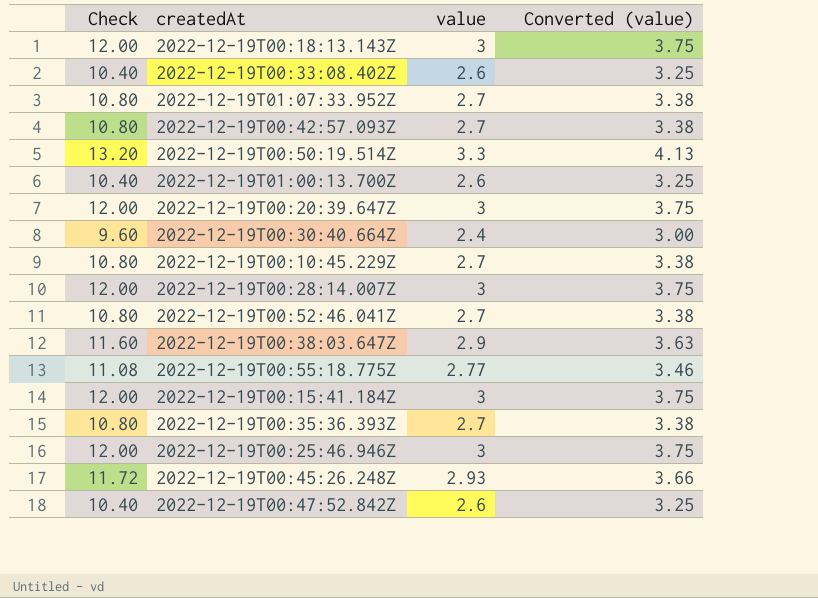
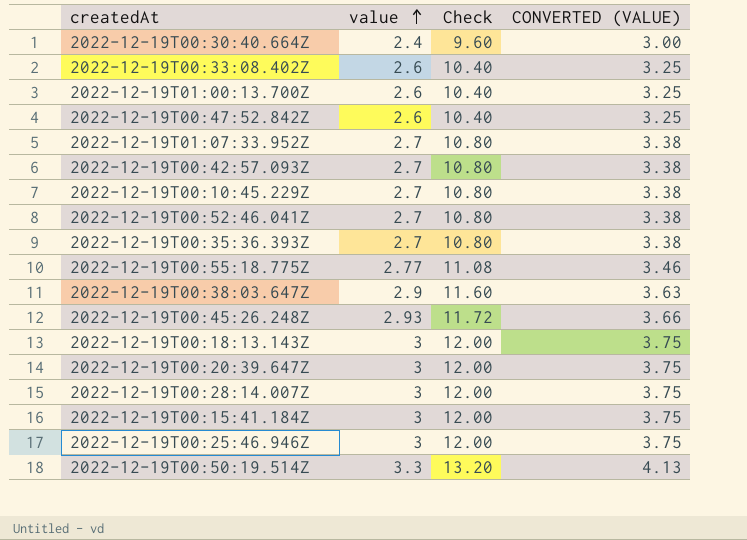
row order: none -> value ascending
column Check | position: 1 -> 3
column name: Converted (value) -> CONVERTED (VALUE)

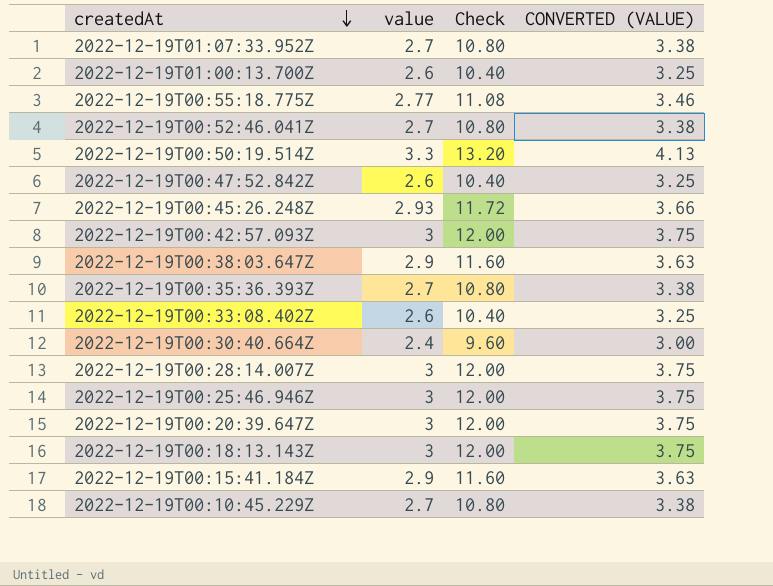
row order: value ascending -> createdAt descending
2022-12-19T00:42:57.093Z | value: 2.7 -> 3
2022-12-19T00:42:57.093Z | Check: 10.80 -> 12.00
2022-12-19T00:42:57.093Z | CONVERTED (VALUE): 3.38 -> 3.75
2022-12-19T00:15:41.184Z | value: 3 -> 2.9
2022-12-19T00:15:41.184Z | Check: 12.00 -> 11.60
2022-12-19T00:15:41.184Z | CONVERTED (VALUE): 3.75 -> 3.63

